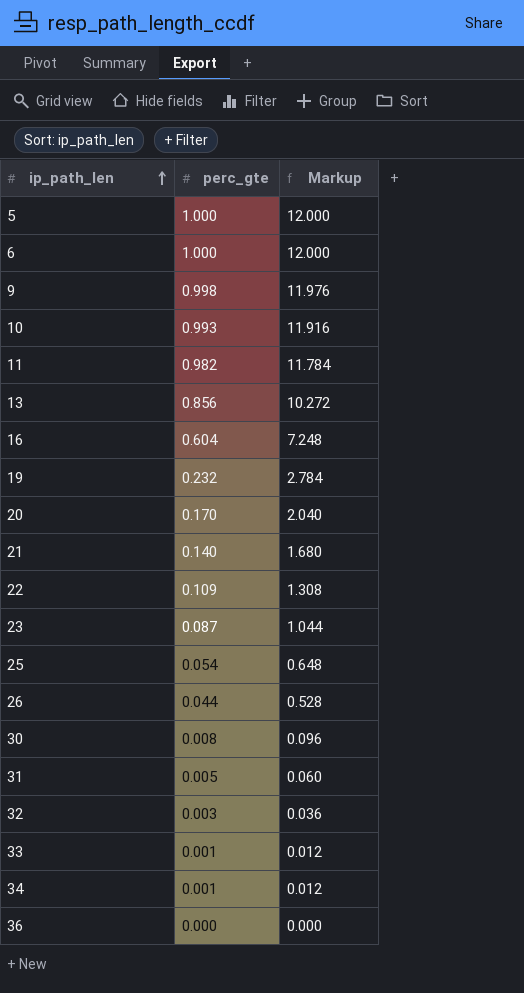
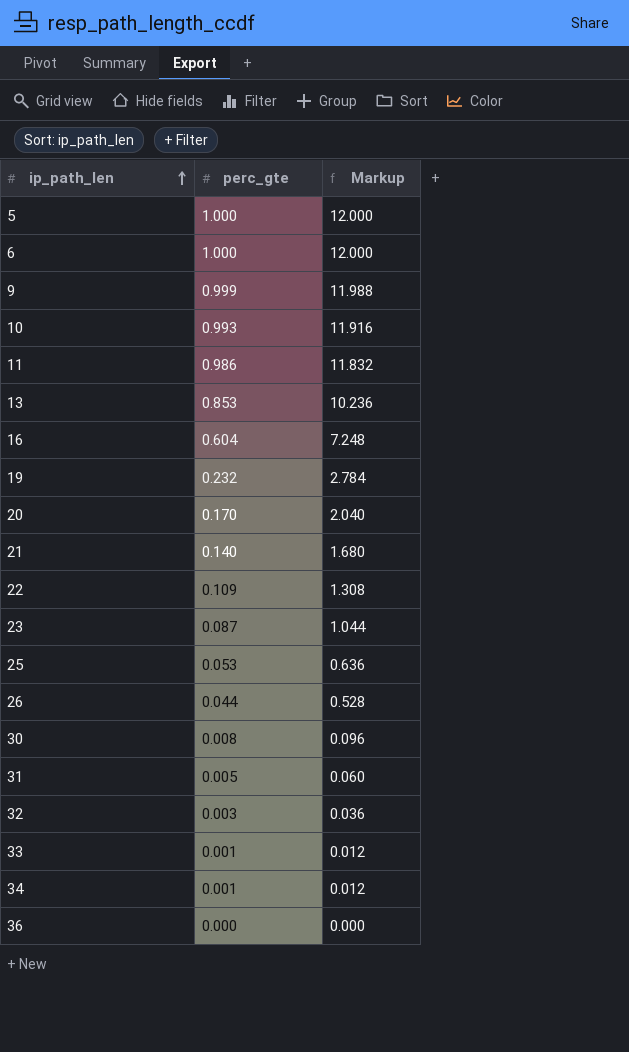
9 | perc_gte: 0.998 -> 0.999
9 | Markup: 11.976 -> 11.988
11 | perc_gte: 0.982 -> 0.986
11 | Markup: 11.784 -> 11.832
13 | perc_gte: 0.856 -> 0.853
13 | Markup: 10.272 -> 10.236
25 | perc_gte: 0.054 -> 0.053
25 | Markup: 0.648 -> 0.636

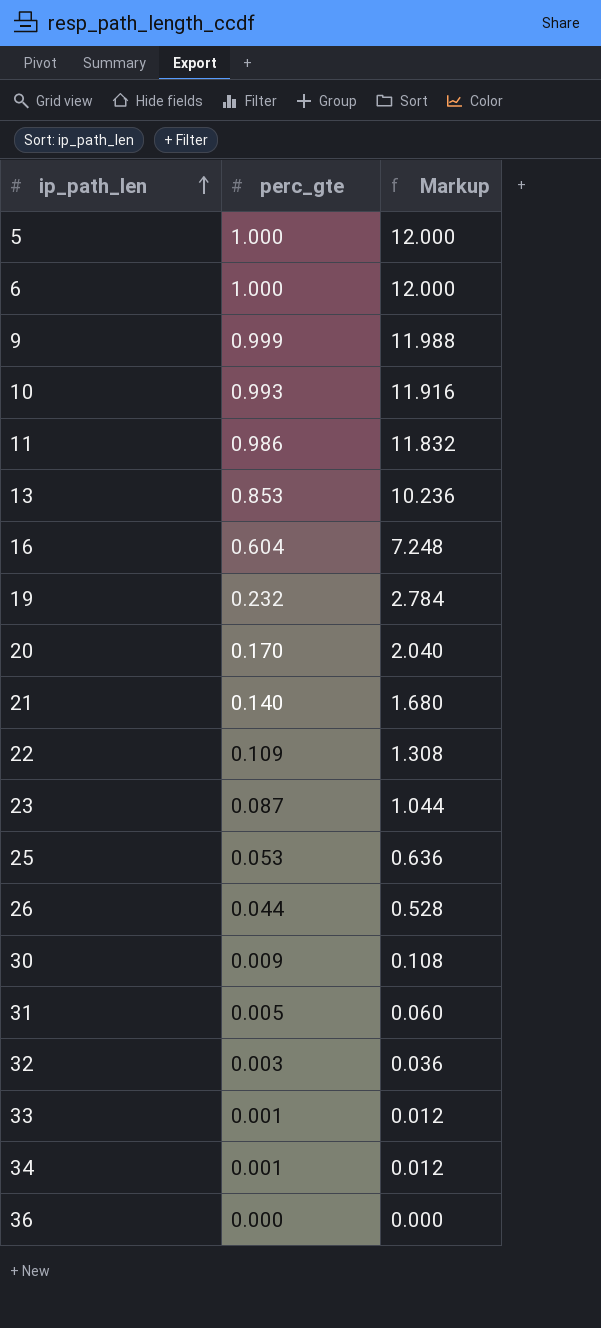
30 | perc_gte: 0.008 -> 0.009
30 | Markup: 0.096 -> 0.108

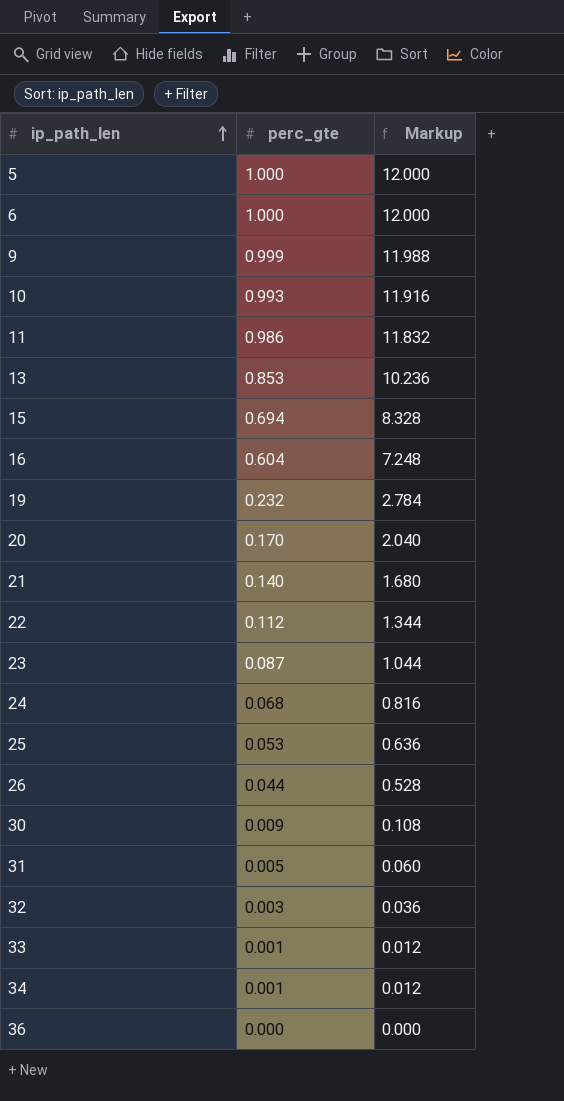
row 15: none -> 0.694 | 8.328
22 | perc_gte: 0.109 -> 0.112
22 | Markup: 1.308 -> 1.344
row 24: none -> 0.068 | 0.816

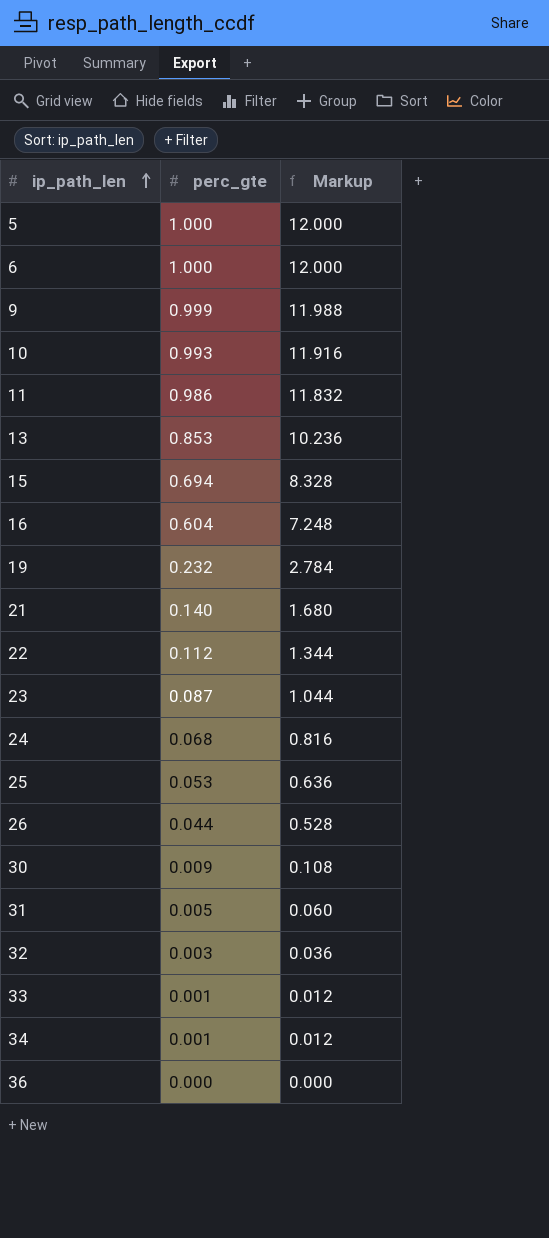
row 20: 0.170 | 2.040 -> none

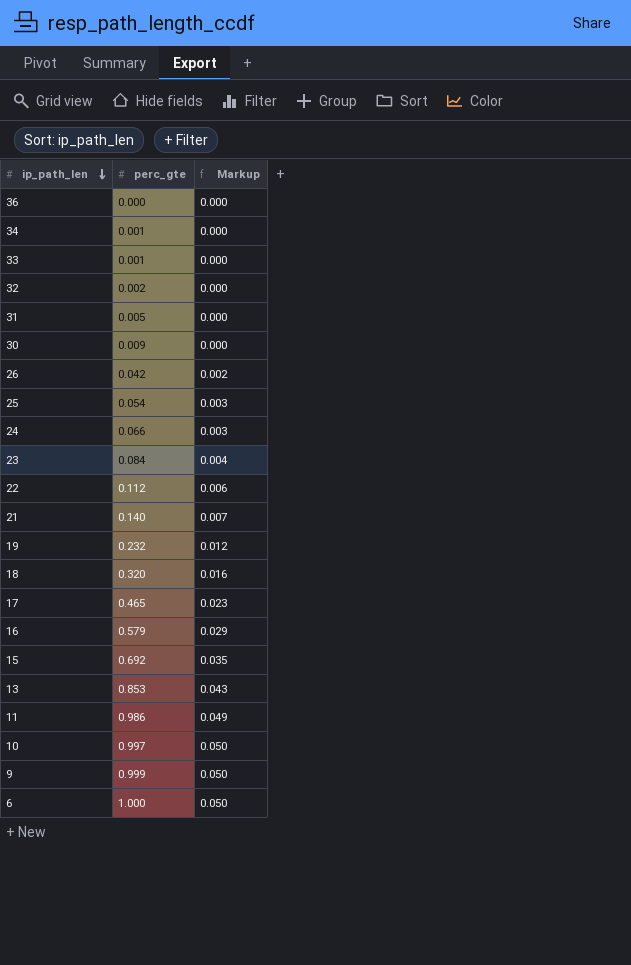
row order: ip_path_len ascending -> ip_path_len descending
column Markup | formula: [perc_gte] * 12 -> [perc_gte] * 0.05
row 5: 1.000 | 12.000 -> none
32 | perc_gte: 0.003 -> 0.002
26 | perc_gte: 0.044 -> 0.042
25 | perc_gte: 0.053 -> 0.054
24 | perc_gte: 0.068 -> 0.066
23 | perc_gte: 0.087 -> 0.084
row 18: none -> 0.320 | 0.016
row 17: none -> 0.465 | 0.023
16 | perc_gte: 0.604 -> 0.579
15 | perc_gte: 0.694 -> 0.692
10 | perc_gte: 0.993 -> 0.997

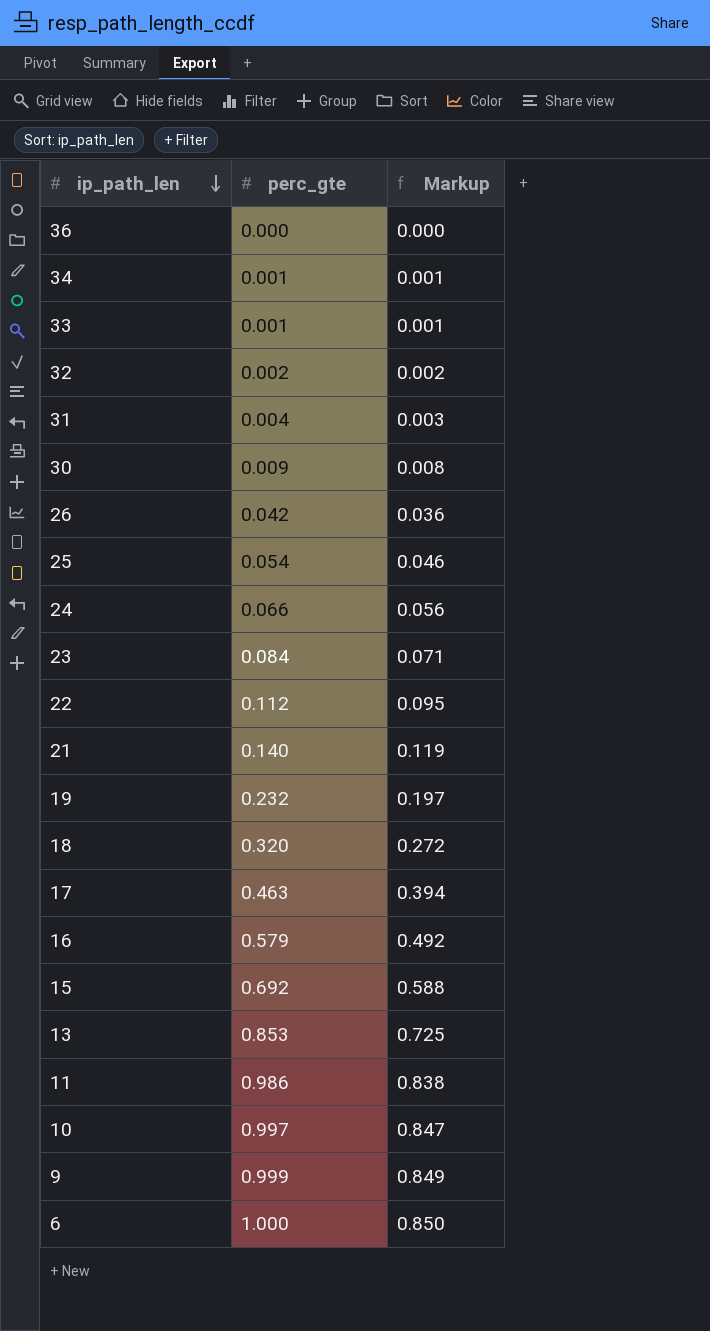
column Markup | formula: [perc_gte] * 0.05 -> [perc_gte] * 0.85
31 | perc_gte: 0.005 -> 0.004
17 | perc_gte: 0.465 -> 0.463

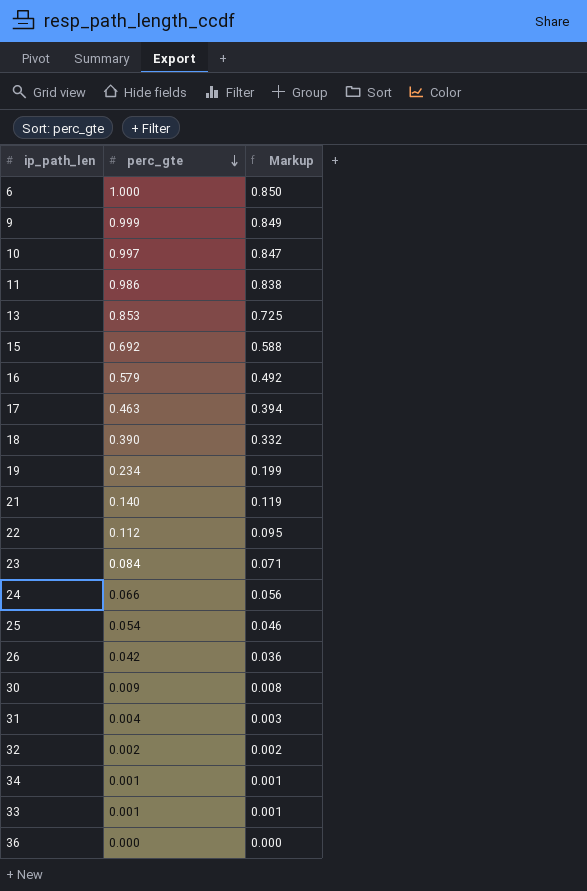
row order: ip_path_len descending -> perc_gte descending
18 | perc_gte: 0.320 -> 0.390
18 | Markup: 0.272 -> 0.332
19 | perc_gte: 0.232 -> 0.234
19 | Markup: 0.197 -> 0.199

